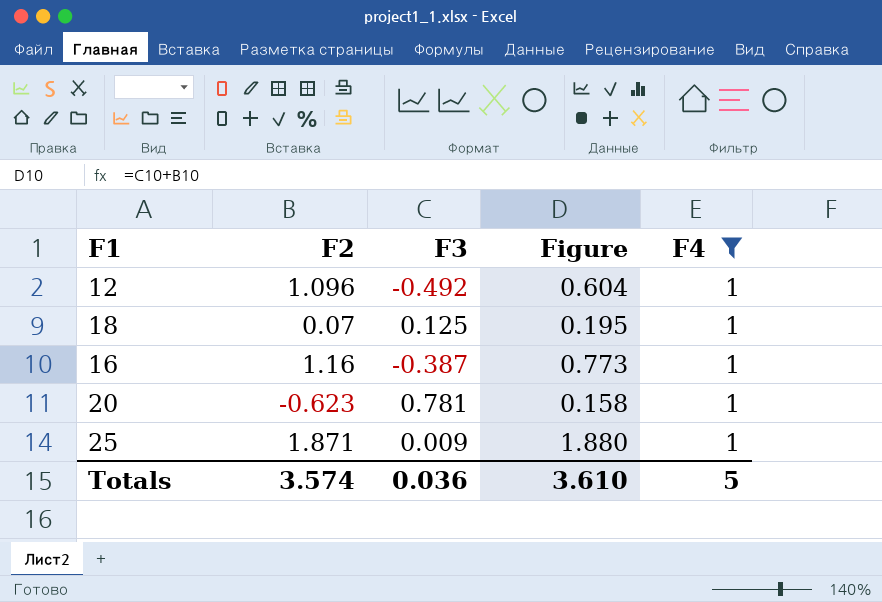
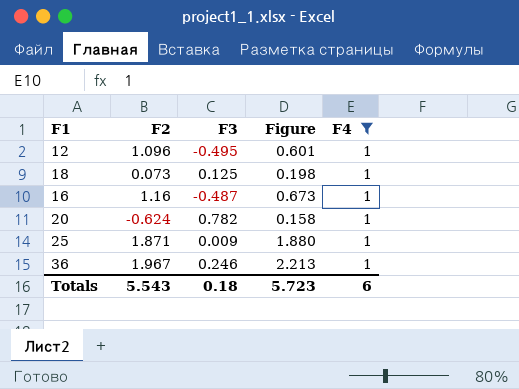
12 | F3: -0.492 -> -0.495
12 | Figure: 0.604 -> 0.601
18 | F2: 0.07 -> 0.073
18 | Figure: 0.195 -> 0.198
16 | F3: -0.387 -> -0.487
16 | Figure: 0.773 -> 0.673
20 | F2: -0.623 -> -0.624
20 | F3: 0.781 -> 0.782
row 36: none -> 1.967 | 0.246 | 2.213 | 1
Totals | F2: 3.574 -> 5.543
Totals | F3: 0.036 -> 0.18
Totals | Figure: 3.610 -> 5.723
Totals | F4: 5 -> 6

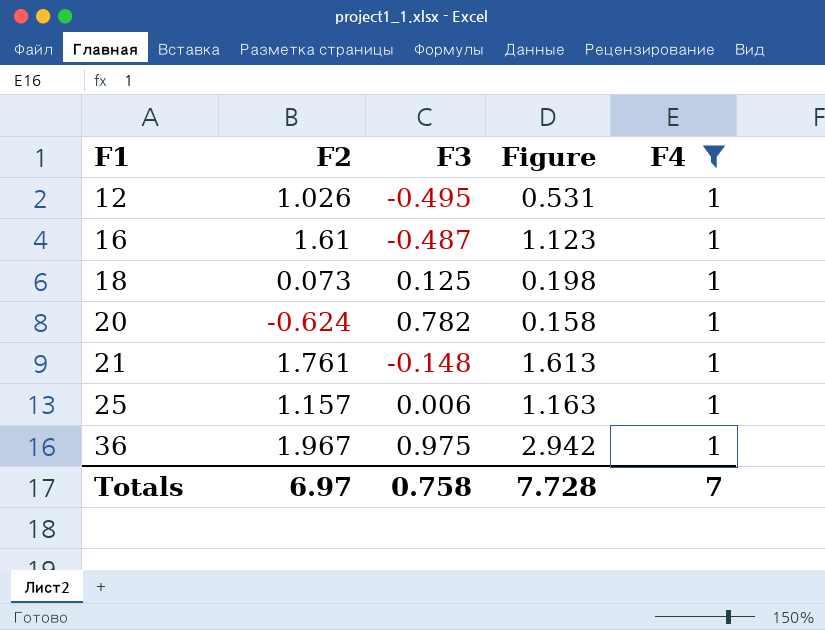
row order: none -> F1 ascending
12 | F2: 1.096 -> 1.026
12 | Figure: 0.601 -> 0.531
16 | F2: 1.16 -> 1.61
16 | Figure: 0.673 -> 1.123
row 21: none -> 1.761 | -0.148 | 1.613 | 1
25 | F2: 1.871 -> 1.157
25 | F3: 0.009 -> 0.006
25 | Figure: 1.880 -> 1.163
36 | F3: 0.246 -> 0.975
36 | Figure: 2.213 -> 2.942
Totals | F2: 5.543 -> 6.97
Totals | F3: 0.18 -> 0.758
Totals | Figure: 5.723 -> 7.728
Totals | F4: 6 -> 7

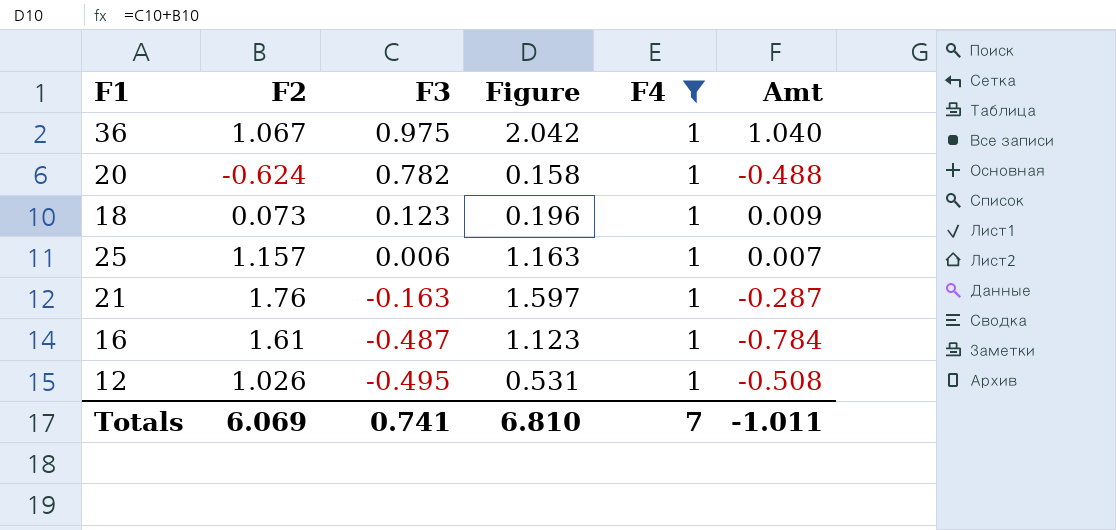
row order: F1 ascending -> F3 descending
column Amt | formula: none -> [F2] * [F3]
36 | F2: 1.967 -> 1.067
36 | Figure: 2.942 -> 2.042
18 | F3: 0.125 -> 0.123
18 | Figure: 0.198 -> 0.196
21 | F2: 1.761 -> 1.76
21 | F3: -0.148 -> -0.163
21 | Figure: 1.613 -> 1.597
Totals | F2: 6.97 -> 6.069
Totals | F3: 0.758 -> 0.741
Totals | Figure: 7.728 -> 6.810

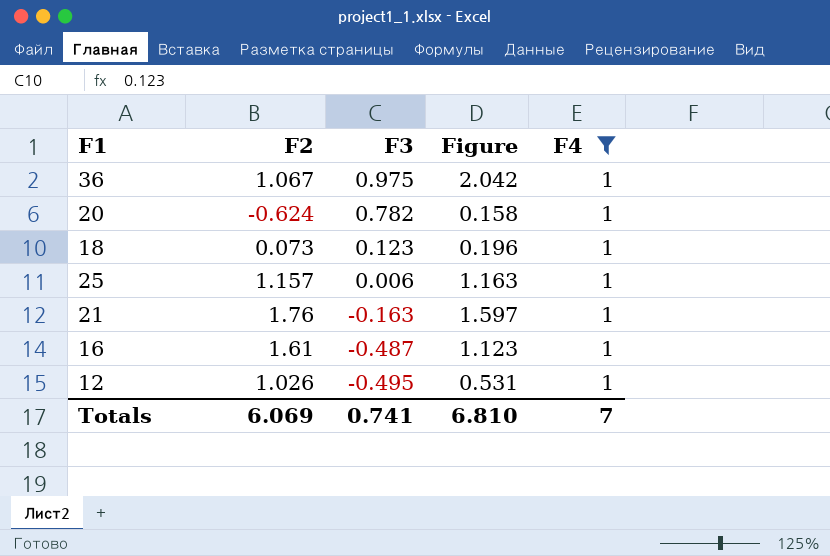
column Amt | formula: [F2] * [F3] -> none

